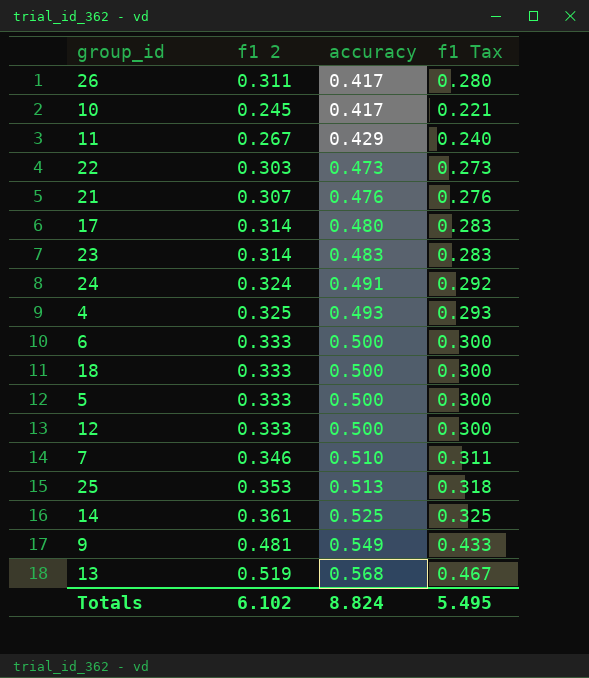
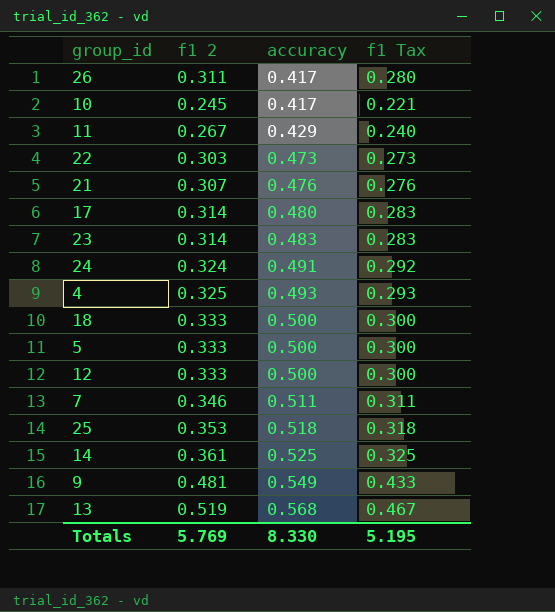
row 6: 0.333 | 0.500 | 0.300 -> none
7 | accuracy: 0.510 -> 0.511
25 | accuracy: 0.513 -> 0.518
Totals | f1 2: 6.102 -> 5.769
Totals | accuracy: 8.824 -> 8.330
Totals | f1 Tax: 5.495 -> 5.195

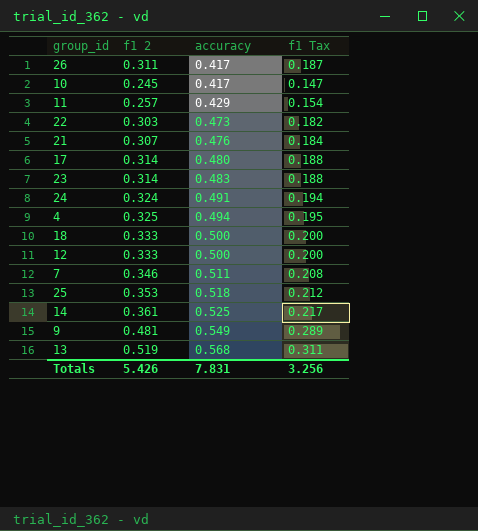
column f1 Tax | formula: [f1 2] * 0.9 -> [f1 2] * 0.6
row 5: 0.333 | 0.500 | 0.300 -> none
11 | f1 2: 0.267 -> 0.257
4 | accuracy: 0.493 -> 0.494
Totals | f1 2: 5.769 -> 5.426
Totals | accuracy: 8.330 -> 7.831
Totals | f1 Tax: 5.195 -> 3.256

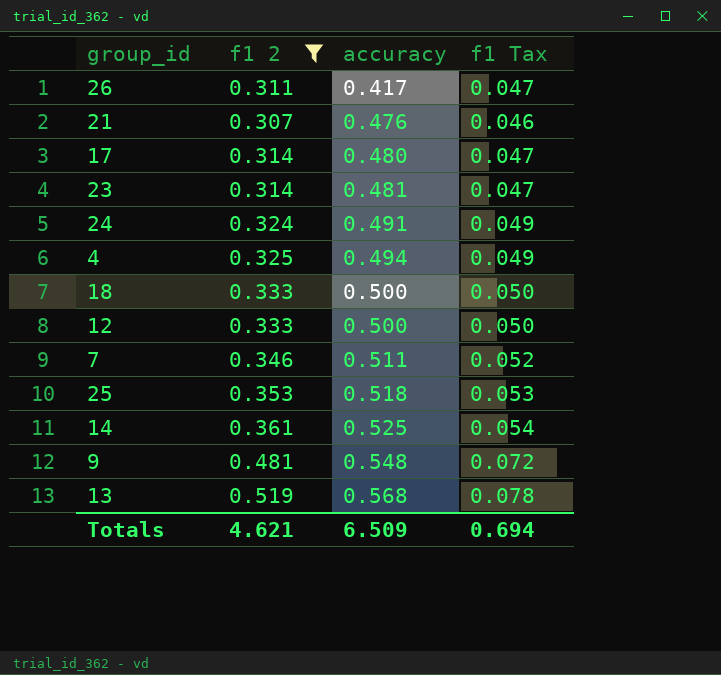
filter: none -> f1 2 >= 0.307
column f1 Tax | formula: [f1 2] * 0.6 -> [f1 2] * 0.15
23 | accuracy: 0.483 -> 0.481
9 | accuracy: 0.549 -> 0.548
Totals | f1 2: 5.426 -> 4.621
Totals | accuracy: 7.831 -> 6.509
Totals | f1 Tax: 3.256 -> 0.694

